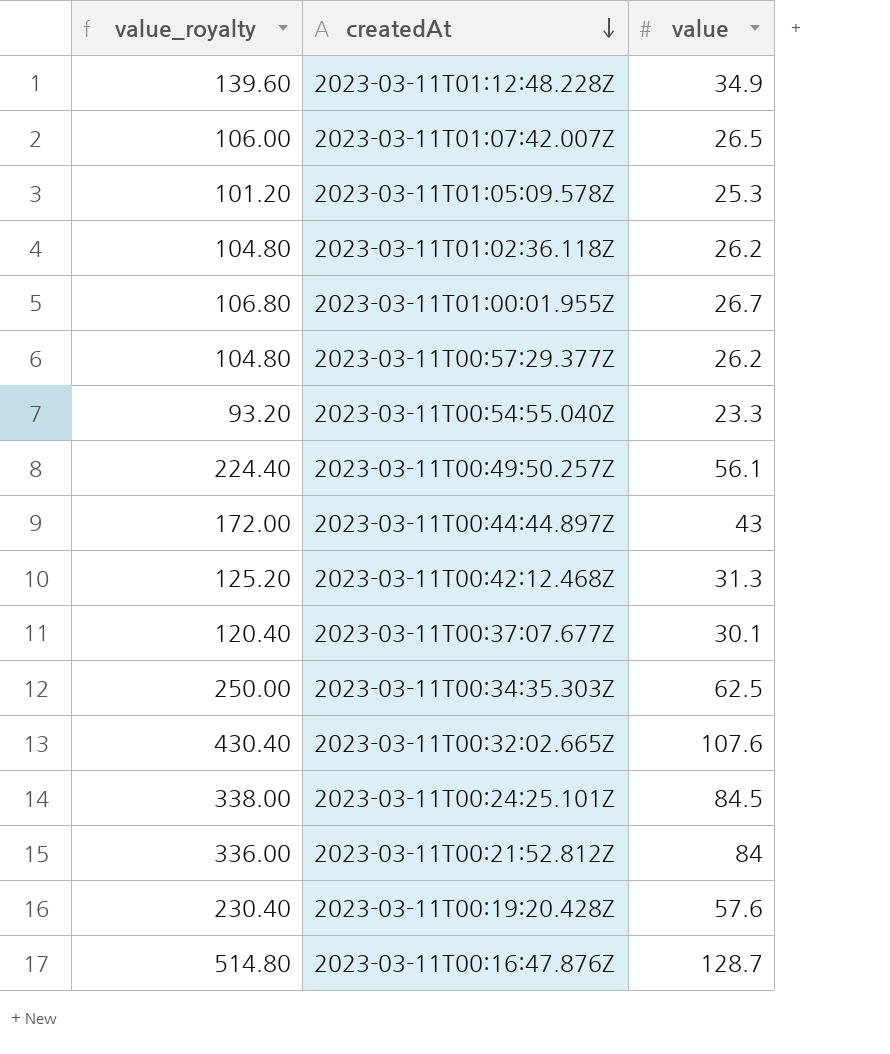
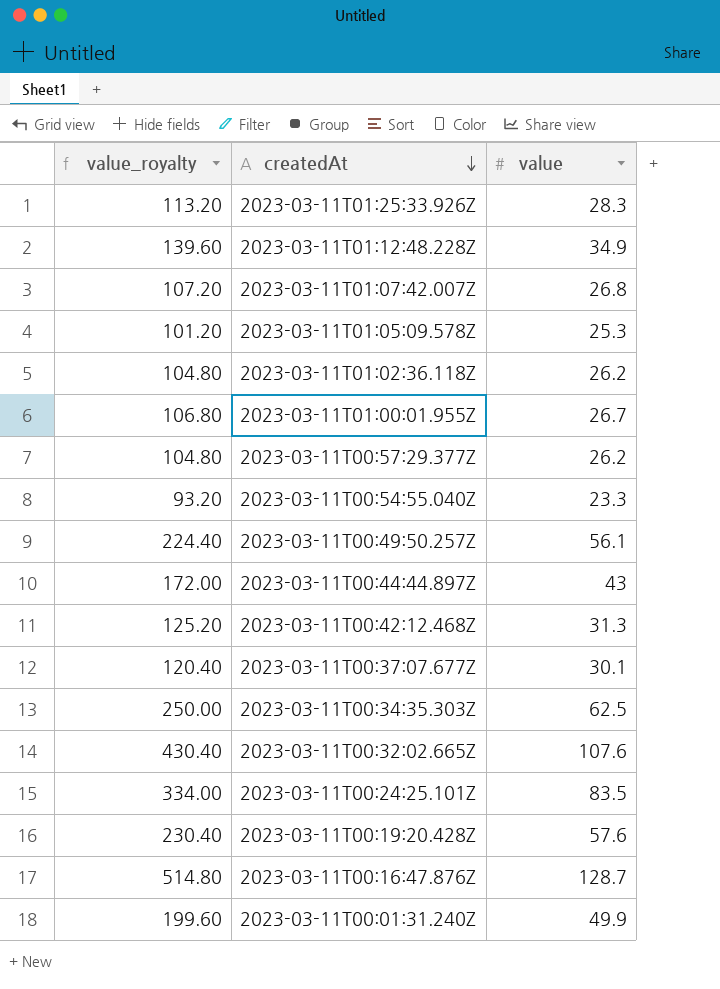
row 2023-03-11T00:21:52.812Z: 336.00 | 84 -> none
row 2023-03-11T01:25:33.926Z: none -> 113.20 | 28.3
2023-03-11T01:07:42.007Z | value_royalty: 106.00 -> 107.20
2023-03-11T01:07:42.007Z | value: 26.5 -> 26.8
2023-03-11T00:24:25.101Z | value_royalty: 338.00 -> 334.00
2023-03-11T00:24:25.101Z | value: 84.5 -> 83.5
row 2023-03-11T00:01:31.240Z: none -> 199.60 | 49.9

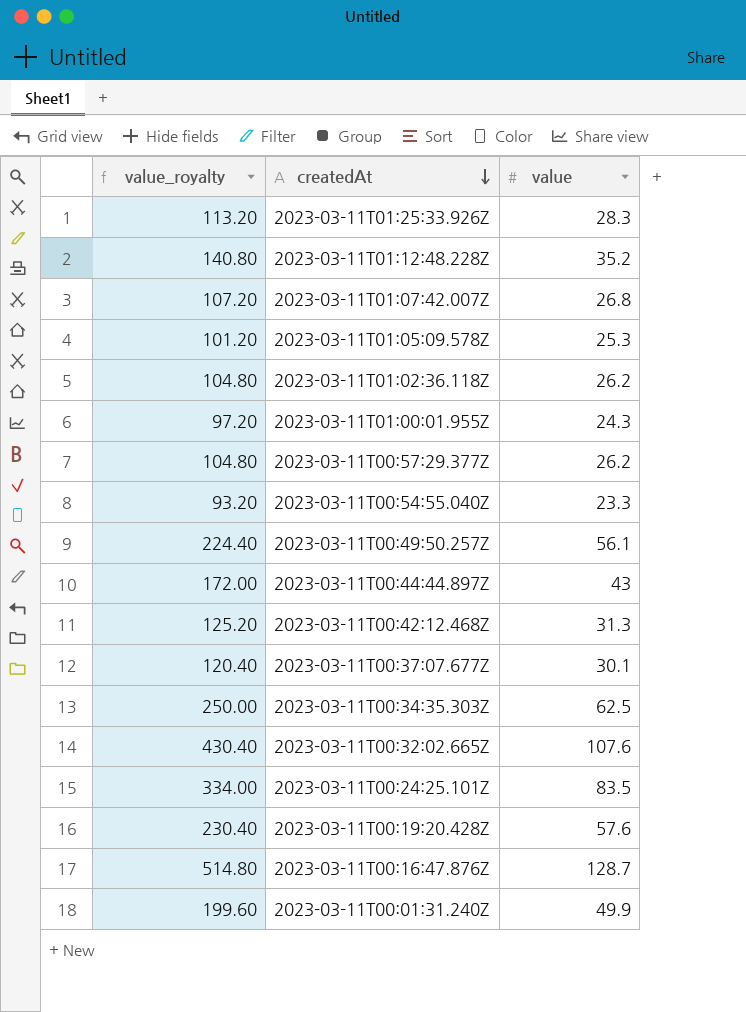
2023-03-11T01:12:48.228Z | value_royalty: 139.60 -> 140.80
2023-03-11T01:12:48.228Z | value: 34.9 -> 35.2
2023-03-11T01:00:01.955Z | value_royalty: 106.80 -> 97.20
2023-03-11T01:00:01.955Z | value: 26.7 -> 24.3

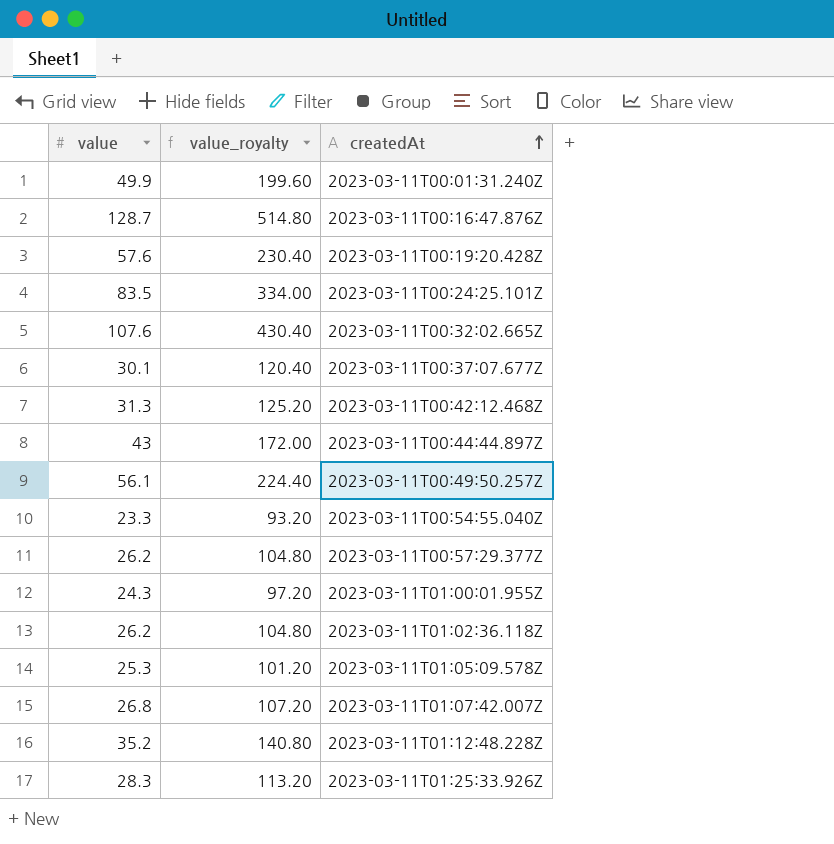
row order: createdAt descending -> createdAt ascending
column value | position: 3 -> 1
row 2023-03-11T00:34:35.303Z: 250.00 | 62.5 -> none

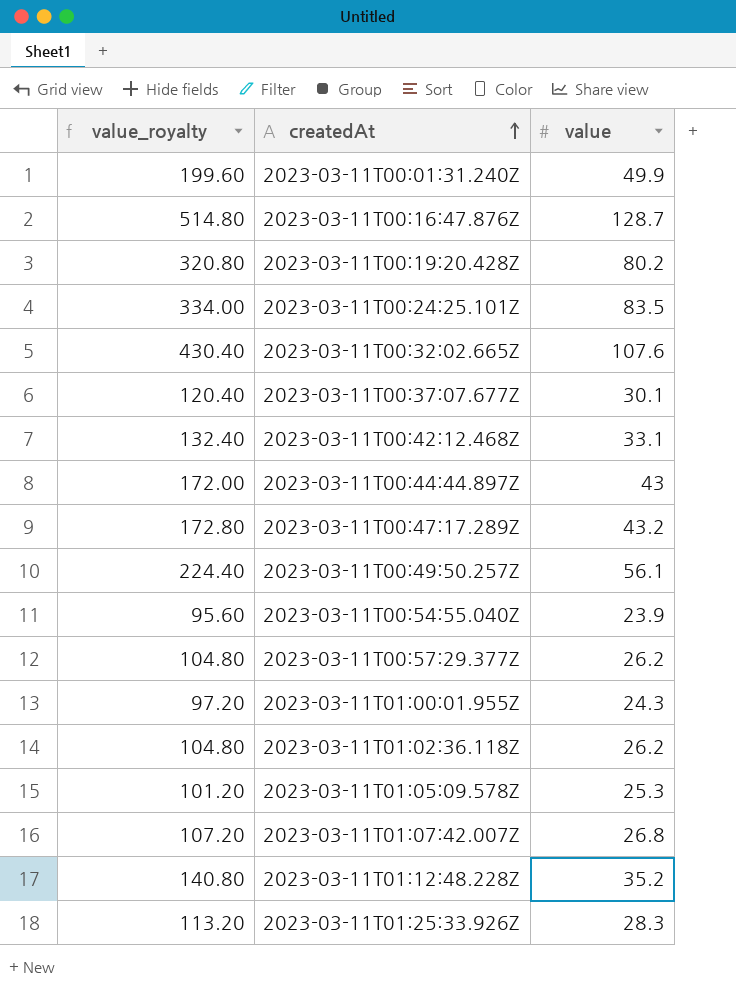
column value | position: 1 -> 3
2023-03-11T00:19:20.428Z | value_royalty: 230.40 -> 320.80
2023-03-11T00:19:20.428Z | value: 57.6 -> 80.2
2023-03-11T00:42:12.468Z | value_royalty: 125.20 -> 132.40
2023-03-11T00:42:12.468Z | value: 31.3 -> 33.1
row 2023-03-11T00:47:17.289Z: none -> 172.80 | 43.2
2023-03-11T00:54:55.040Z | value_royalty: 93.20 -> 95.60
2023-03-11T00:54:55.040Z | value: 23.3 -> 23.9

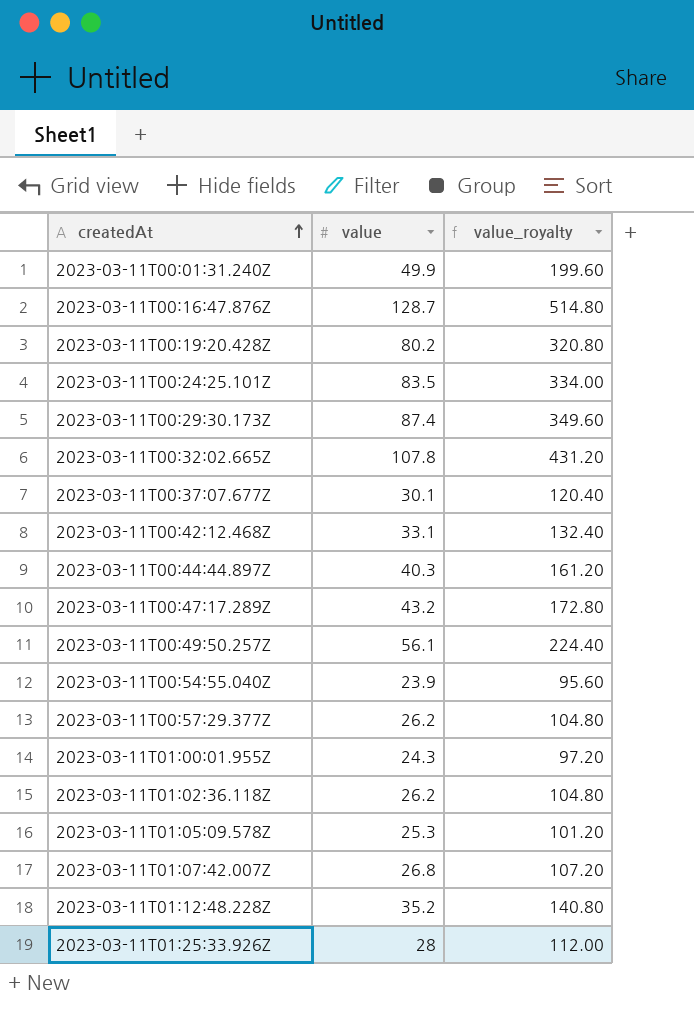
column value_royalty | position: 1 -> 3
row 2023-03-11T00:29:30.173Z: none -> 87.4 | 349.60
2023-03-11T00:32:02.665Z | value: 107.6 -> 107.8
2023-03-11T00:32:02.665Z | value_royalty: 430.40 -> 431.20
2023-03-11T00:44:44.897Z | value: 43 -> 40.3
2023-03-11T00:44:44.897Z | value_royalty: 172.00 -> 161.20
2023-03-11T01:25:33.926Z | value: 28.3 -> 28
2023-03-11T01:25:33.926Z | value_royalty: 113.20 -> 112.00

